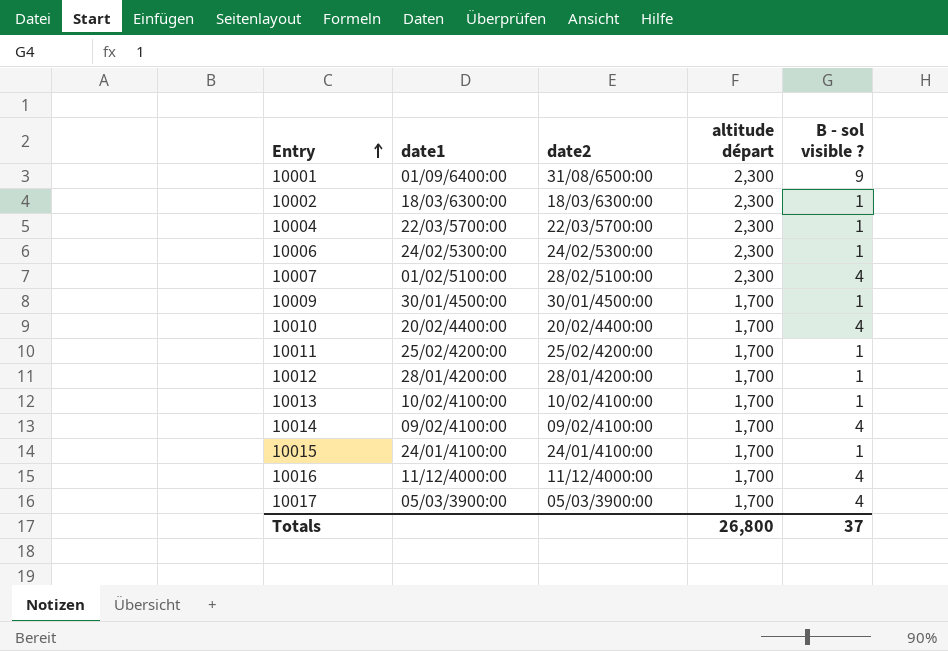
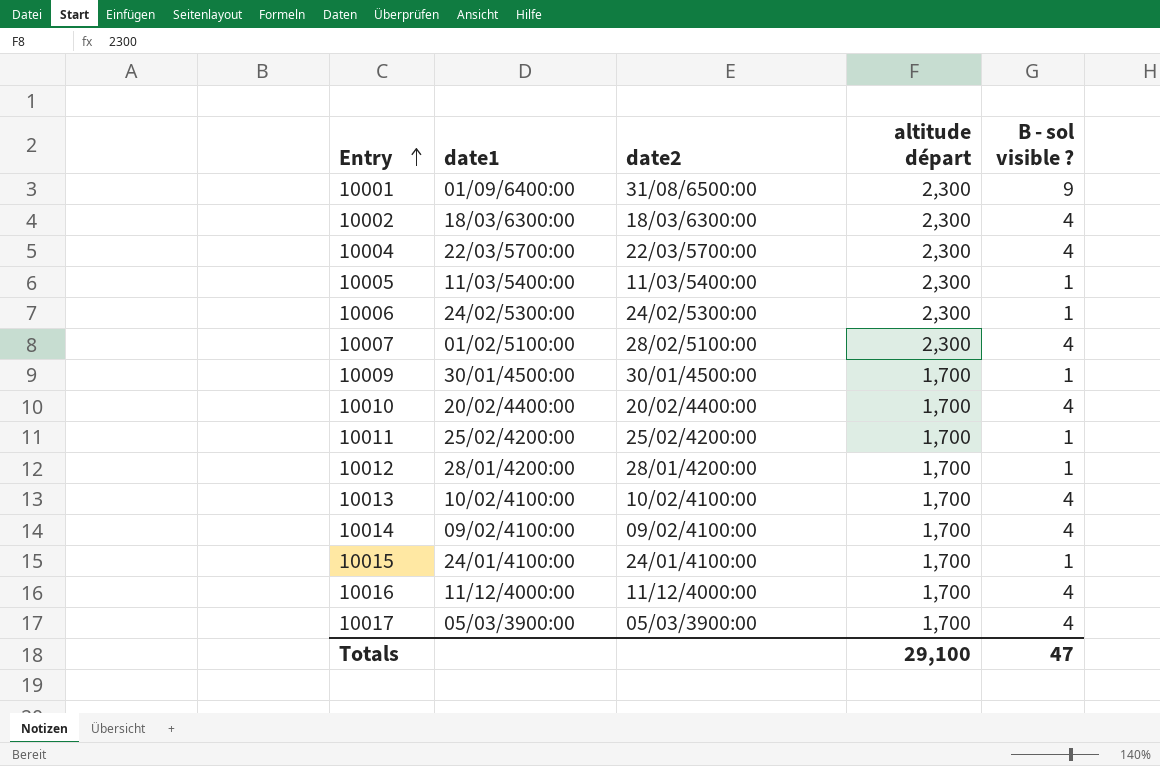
10002 | B - sol visible ?: 1 -> 4
10004 | B - sol visible ?: 1 -> 4
row 10005: none -> 11/03/5400:00 | 11/03/5400:00 | 2,300 | 1
10013 | B - sol visible ?: 1 -> 4
Totals | altitude départ: 26,800 -> 29,100
Totals | B - sol visible ?: 37 -> 47

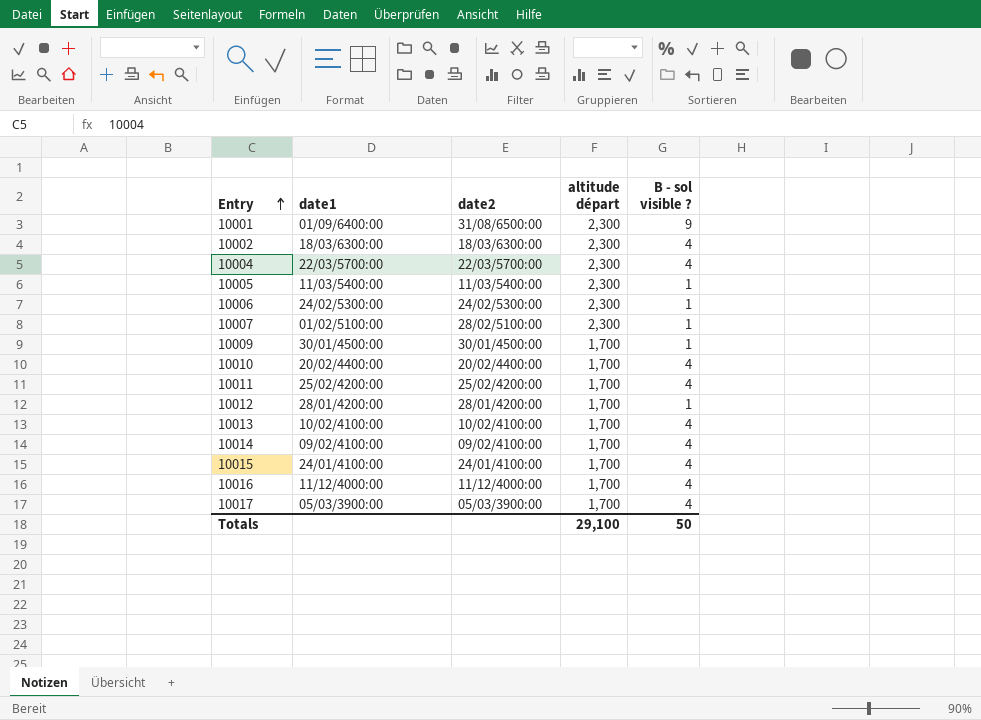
10007 | B - sol visible ?: 4 -> 1
10011 | B - sol visible ?: 1 -> 4
10015 | B - sol visible ?: 1 -> 4
Totals | B - sol visible ?: 47 -> 50

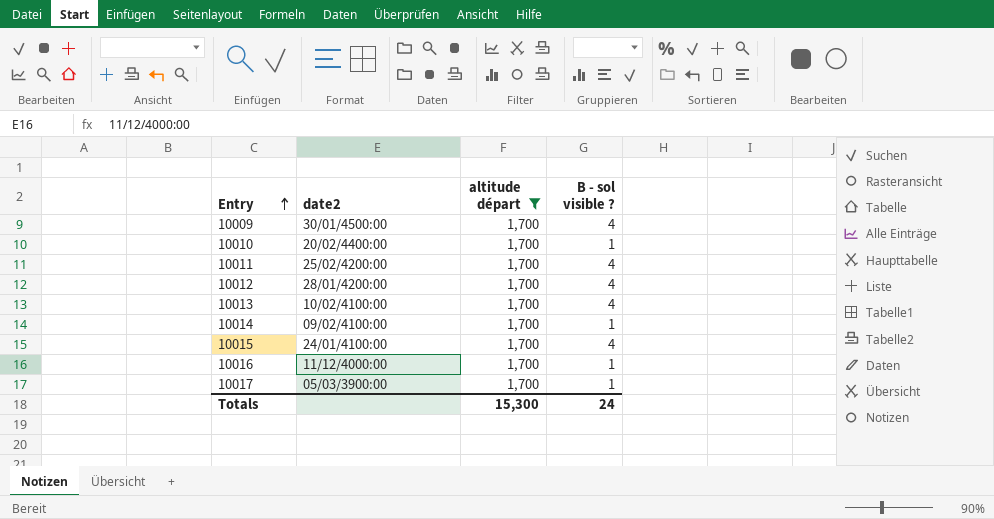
filter: none -> altitude départ = 1,700
column date1 | position: 2 -> none
10009 | B - sol visible ?: 1 -> 4
10010 | B - sol visible ?: 4 -> 1
10012 | B - sol visible ?: 1 -> 4
10014 | B - sol visible ?: 4 -> 1
10016 | B - sol visible ?: 4 -> 1
10017 | B - sol visible ?: 4 -> 1
Totals | altitude départ: 29,100 -> 15,300
Totals | B - sol visible ?: 50 -> 24

